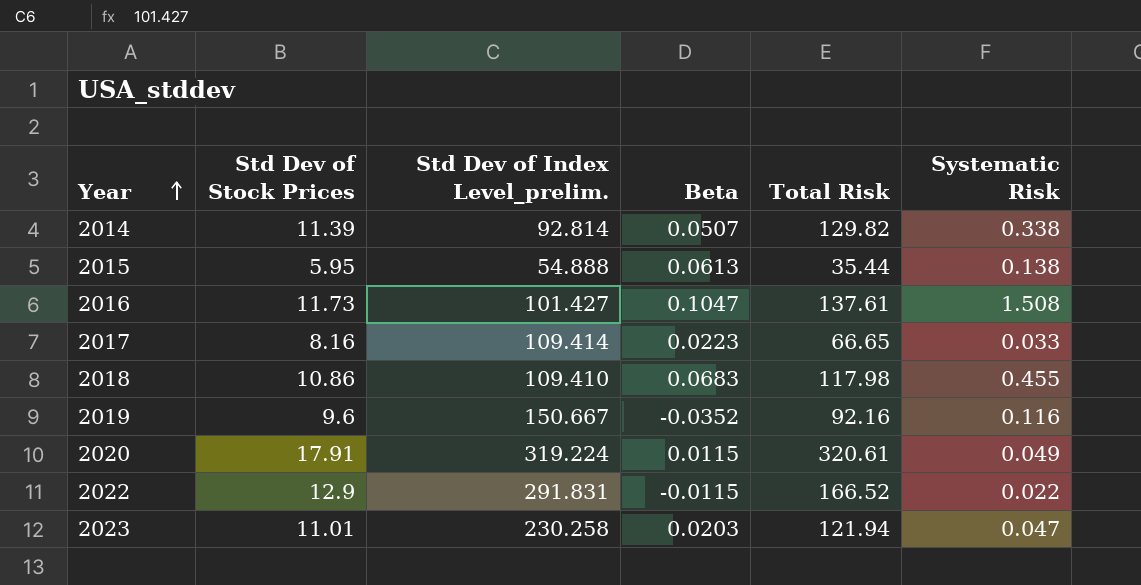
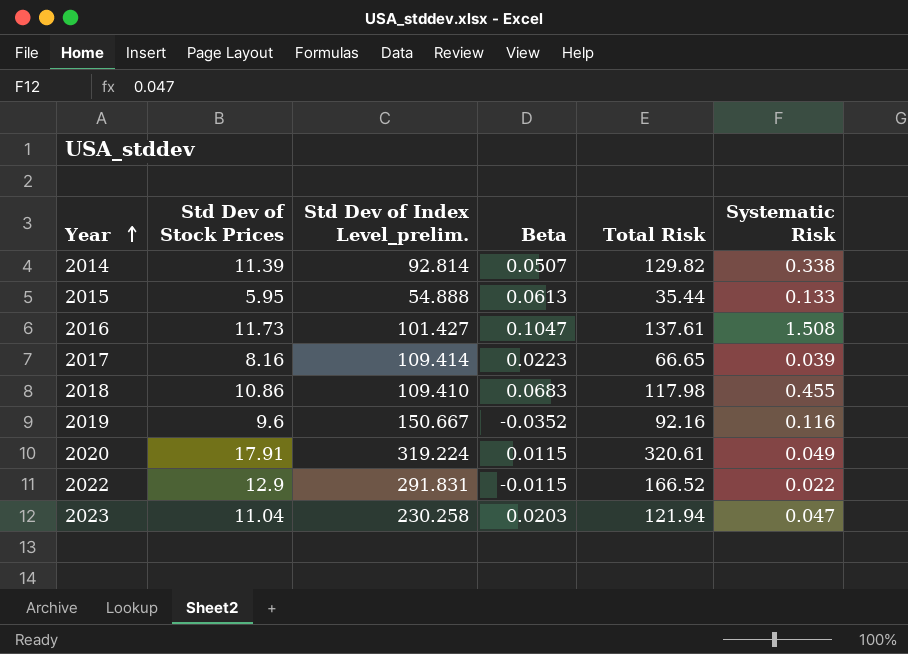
2015 | Systematic Risk: 0.138 -> 0.133
2017 | Systematic Risk: 0.033 -> 0.039
2023 | Std Dev of Stock Prices: 11.01 -> 11.04

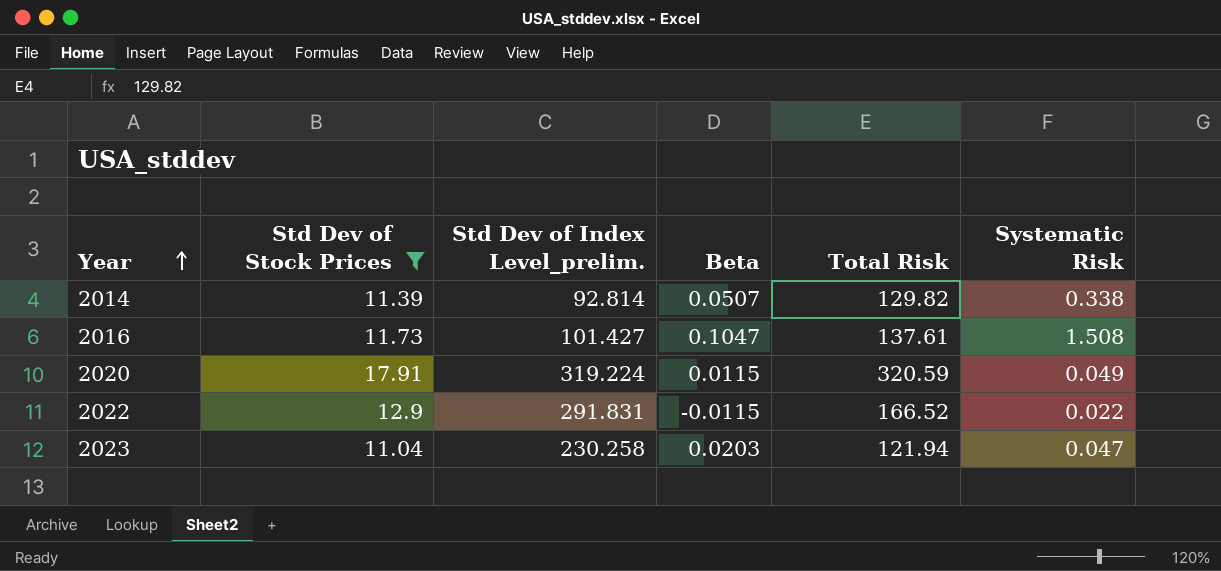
filter: none -> Std Dev of Stock Prices >= 11.04
2020 | Total Risk: 320.61 -> 320.59

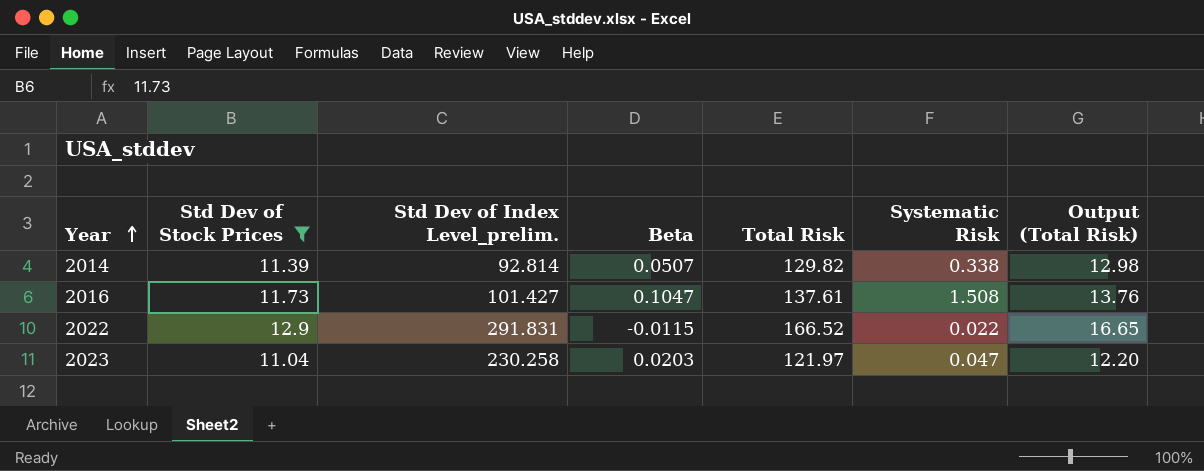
column Output (Total Risk) | formula: none -> [Total Risk] * 0.1
row 2020: 17.91 | 319.224 | 0.0115 | 320.59 | 0.049 -> none
2023 | Total Risk: 121.94 -> 121.97

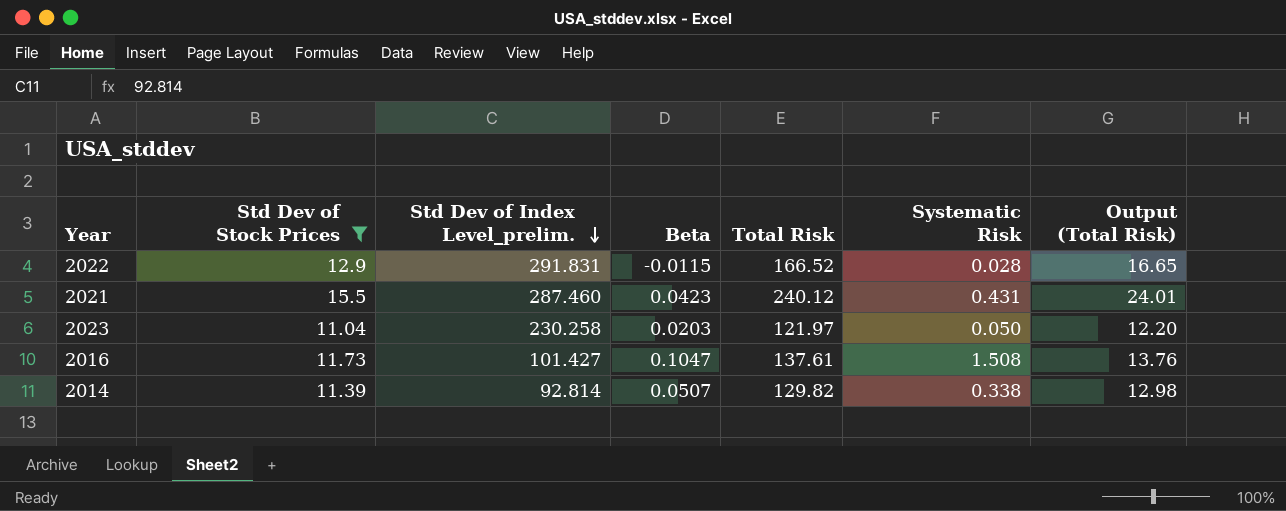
row order: Year ascending -> Std Dev of Index Level_prelim. descending
2022 | Systematic Risk: 0.022 -> 0.028
row 2021: none -> 15.5 | 287.460 | 0.0423 | 240.12 | 0.431 | 24.01
2023 | Systematic Risk: 0.047 -> 0.050

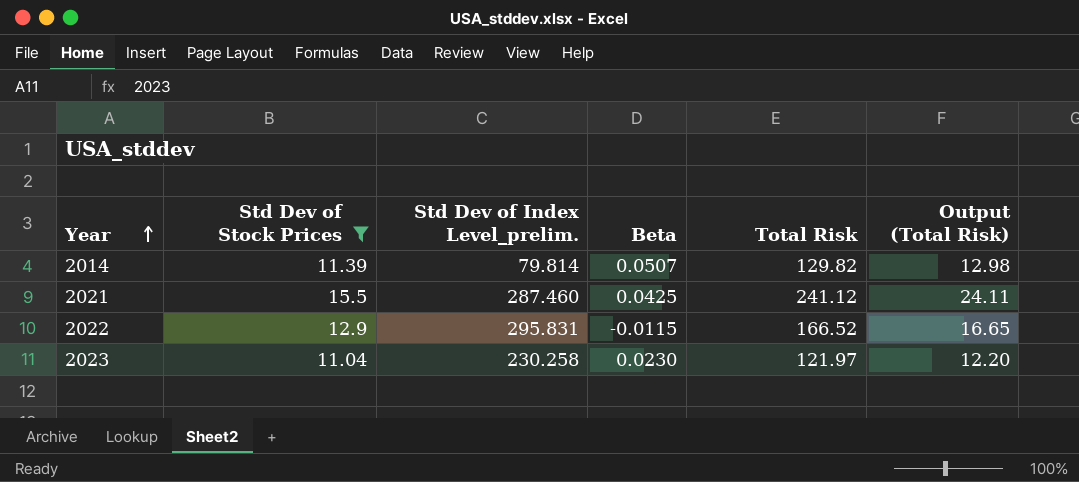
row order: Std Dev of Index Level_prelim. descending -> Year ascending
column Systematic Risk | position: 6 -> none
row 2016: 11.73 | 101.427 | 0.1047 | 137.61 | 1.508 | 13.76 -> none
2014 | Std Dev of Index Level_prelim.: 92.814 -> 79.814
2021 | Beta: 0.0423 -> 0.0425
2021 | Total Risk: 240.12 -> 241.12
2021 | Output (Total Risk): 24.01 -> 24.11
2022 | Std Dev of Index Level_prelim.: 291.831 -> 295.831
2023 | Beta: 0.0203 -> 0.0230

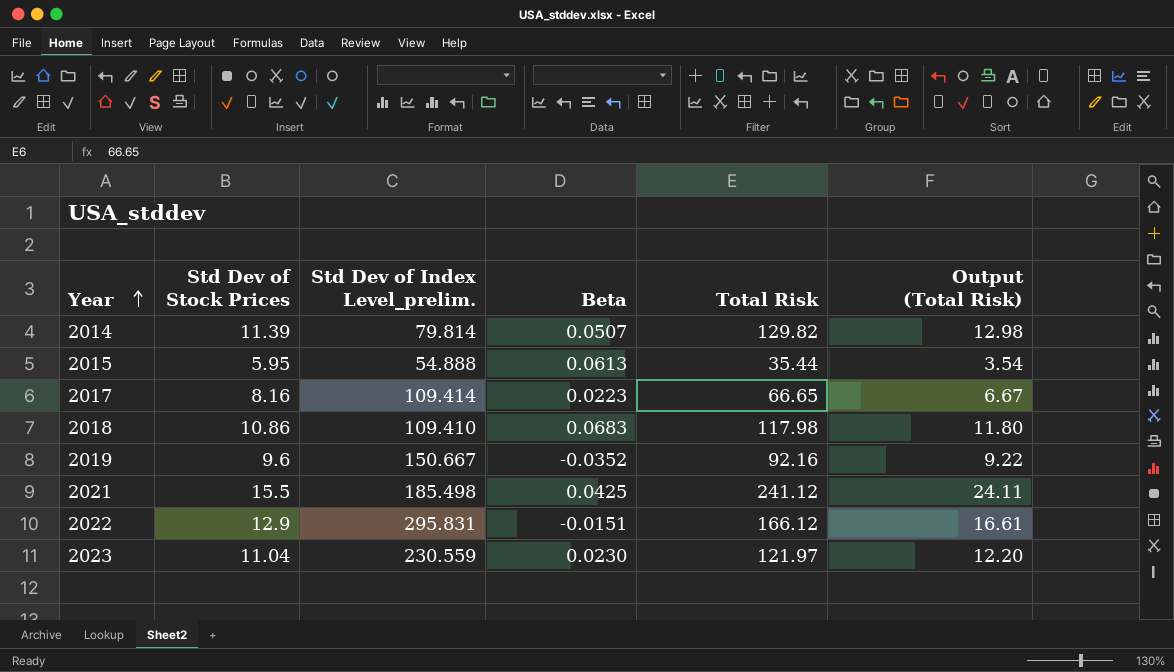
filter: Std Dev of Stock Prices >= 11.04 -> none
2021 | Std Dev of Index Level_prelim.: 287.460 -> 185.498
2022 | Beta: -0.0115 -> -0.0151
2022 | Total Risk: 166.52 -> 166.12
2022 | Output (Total Risk): 16.65 -> 16.61
2023 | Std Dev of Index Level_prelim.: 230.258 -> 230.559

